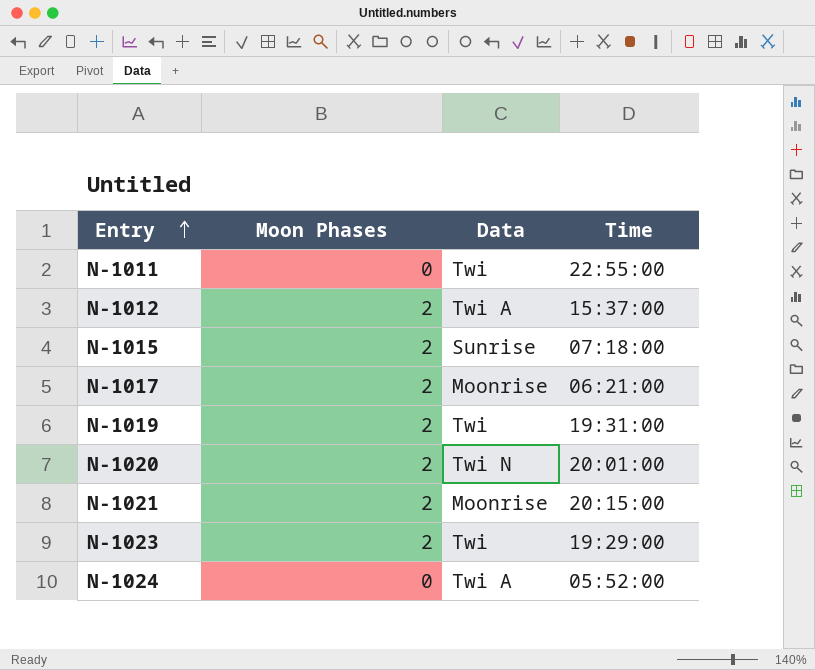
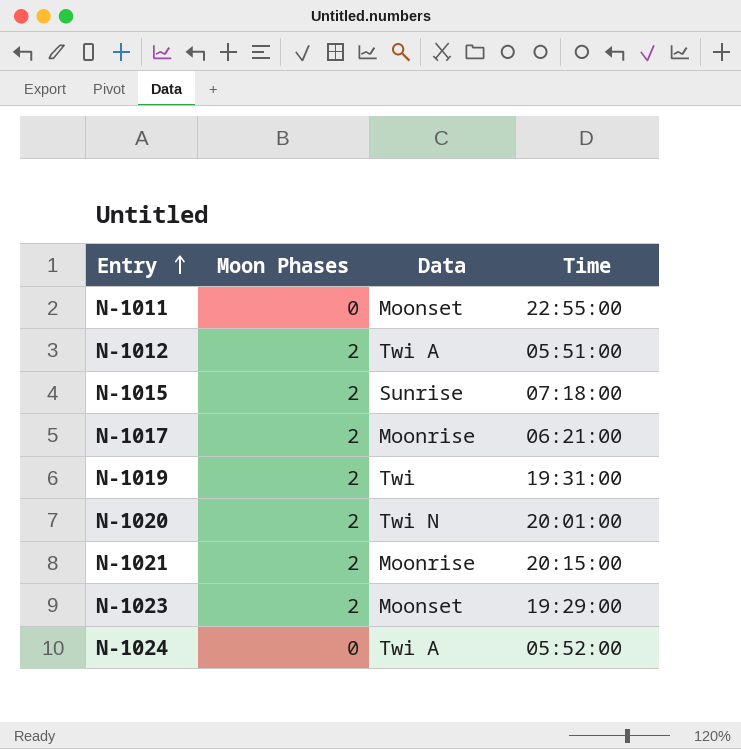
N-1011 | Data: Twi -> Moonset
N-1012 | Time: 15:37:00 -> 05:51:00
N-1023 | Data: Twi -> Moonset

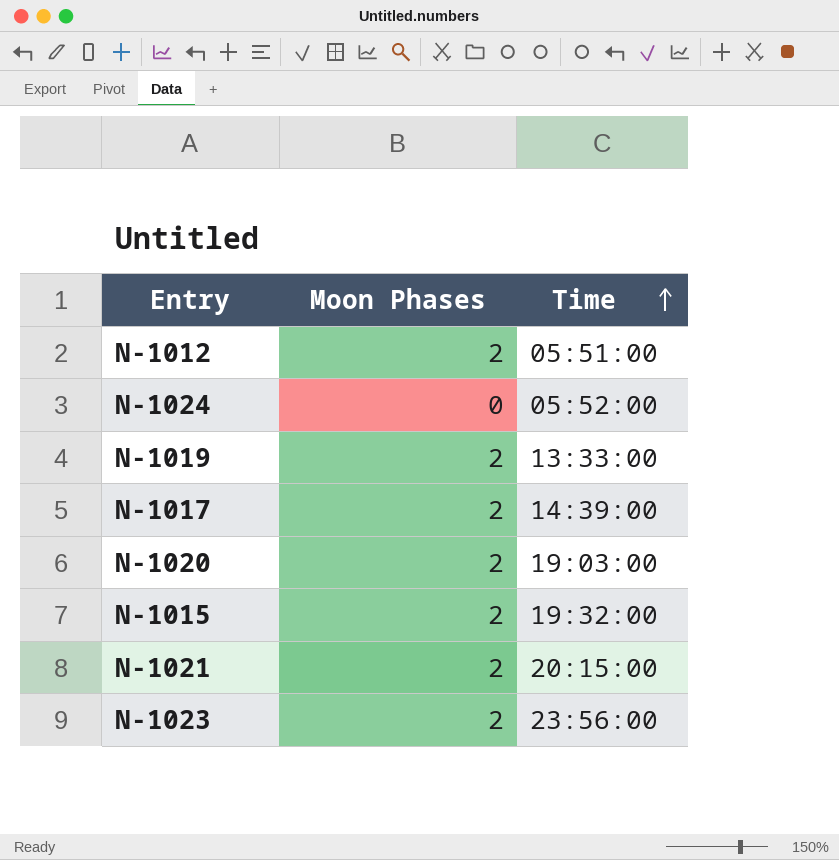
row order: Entry ascending -> Time ascending
column Data | position: 3 -> none
row N-1011: 0 | Moonset | 22:55:00 -> none
N-1019 | Time: 19:31:00 -> 13:33:00
N-1017 | Time: 06:21:00 -> 14:39:00
N-1020 | Time: 20:01:00 -> 19:03:00
N-1015 | Time: 07:18:00 -> 19:32:00
N-1023 | Time: 19:29:00 -> 23:56:00

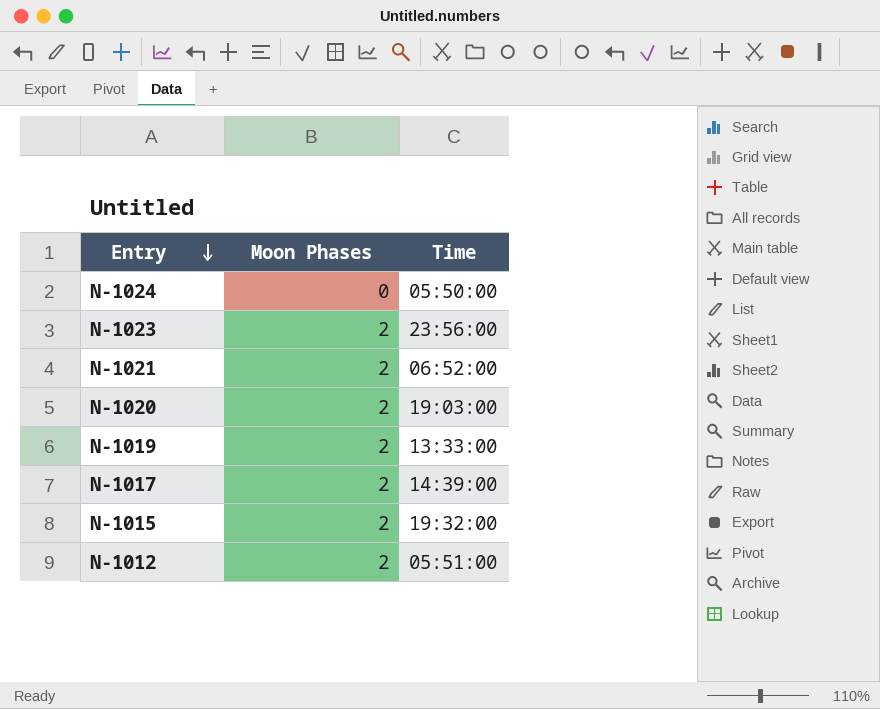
row order: Time ascending -> Entry descending
N-1024 | Time: 05:52:00 -> 05:50:00
N-1021 | Time: 20:15:00 -> 06:52:00

